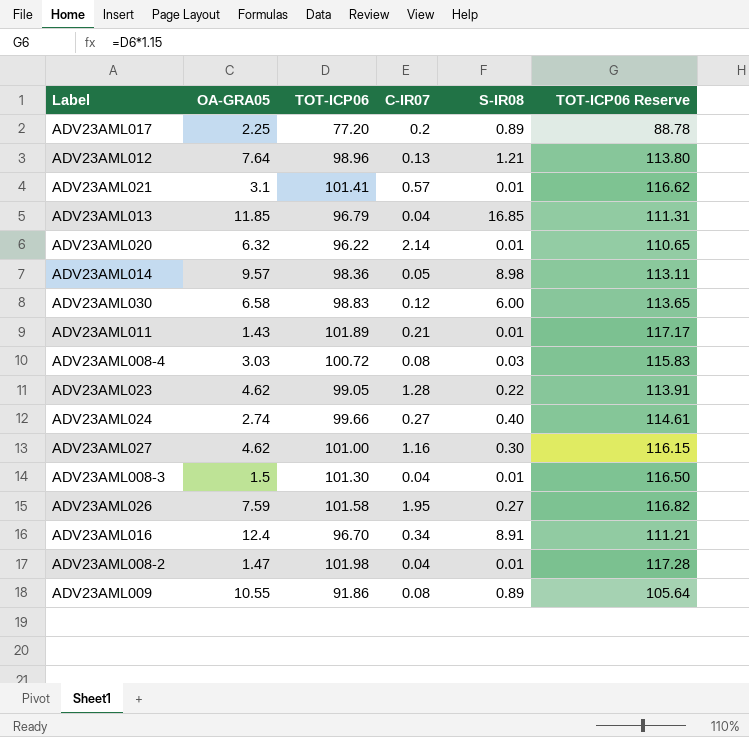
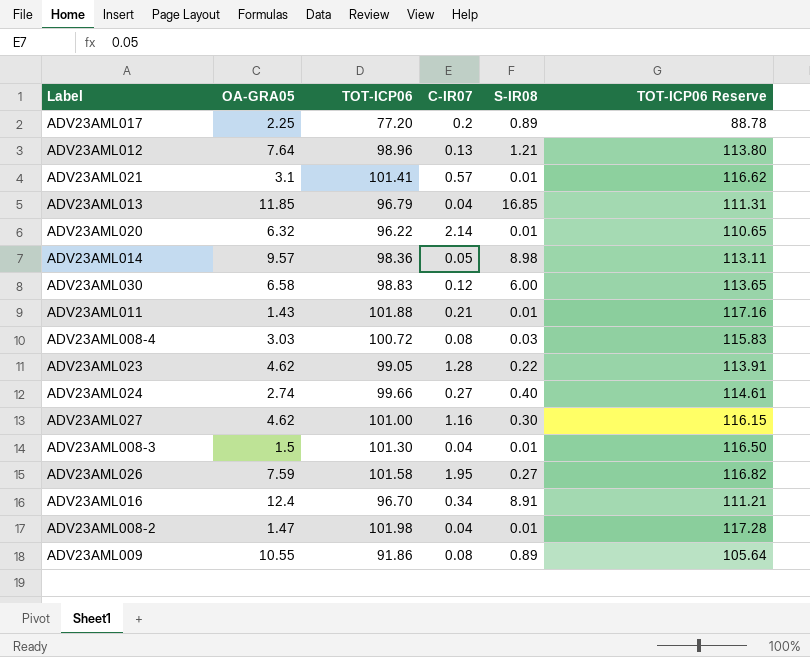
ADV23AML011 | TOT-ICP06: 101.89 -> 101.88
ADV23AML011 | TOT-ICP06 Reserve: 117.17 -> 117.16

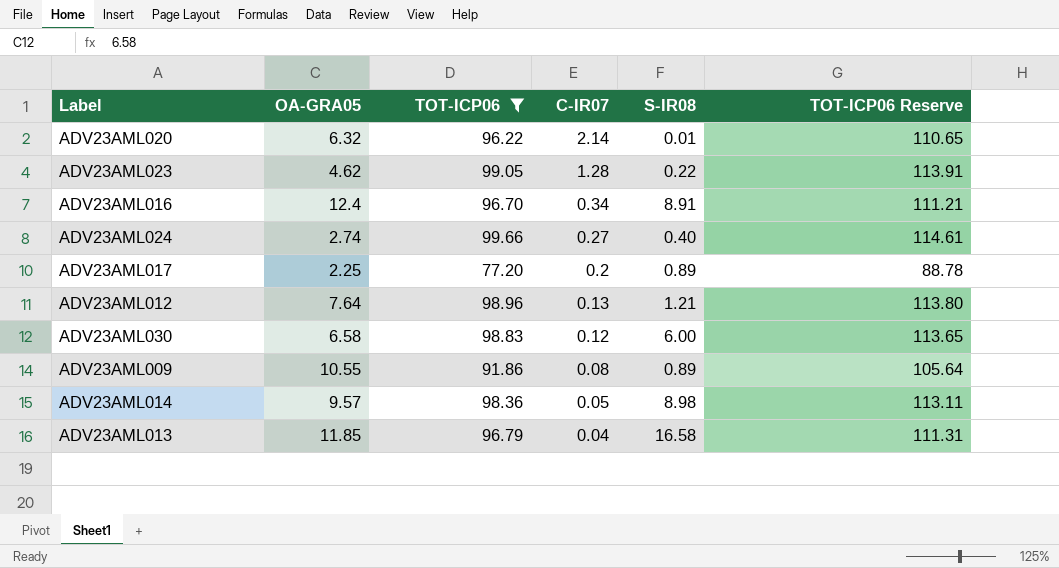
filter: none -> TOT-ICP06 <= 99.66
row order: none -> C-IR07 descending
ADV23AML013 | S-IR08: 16.85 -> 16.58

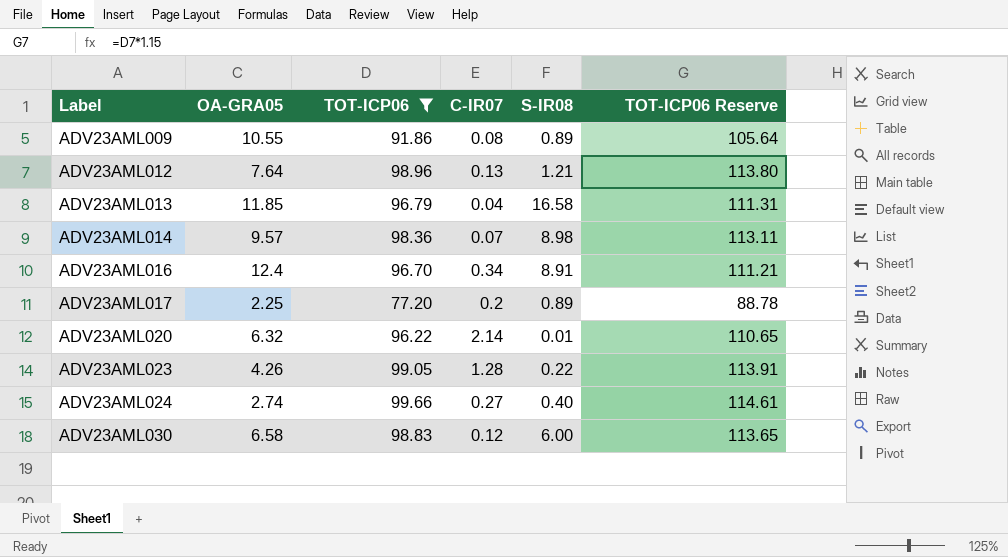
row order: C-IR07 descending -> Label ascending
ADV23AML014 | C-IR07: 0.05 -> 0.07
ADV23AML023 | OA-GRA05: 4.62 -> 4.26

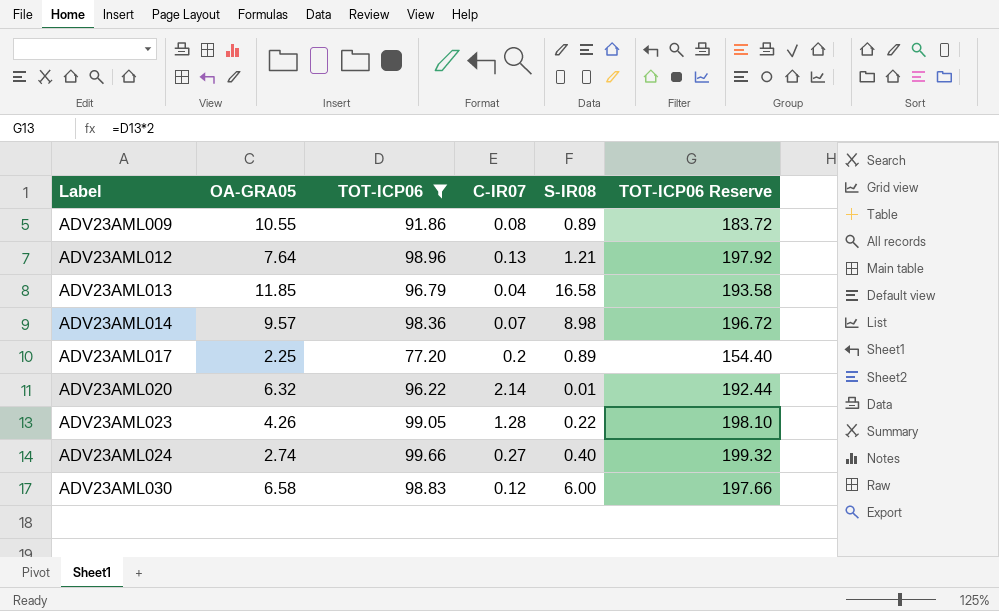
column TOT-ICP06 Reserve | formula: [TOT-ICP06] * 1.15 -> [TOT-ICP06] * 2
row ADV23AML016: 12.4 | 96.70 | 0.34 | 8.91 | 111.21 -> none

